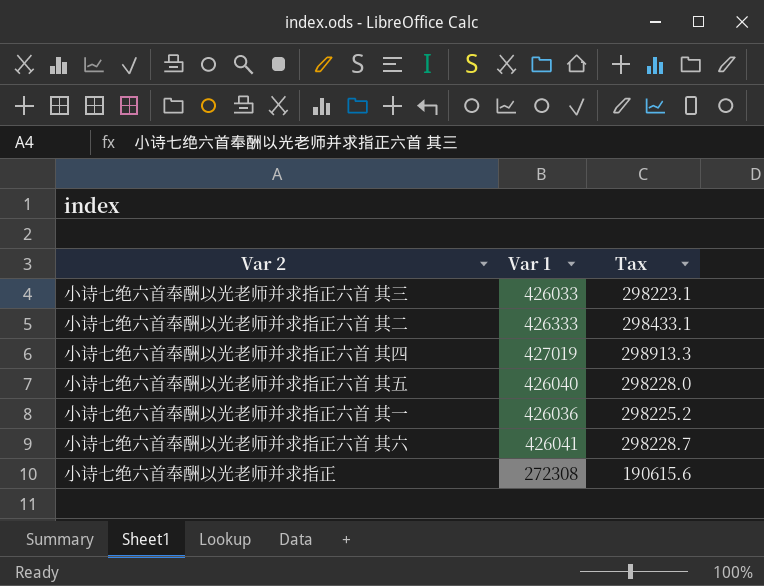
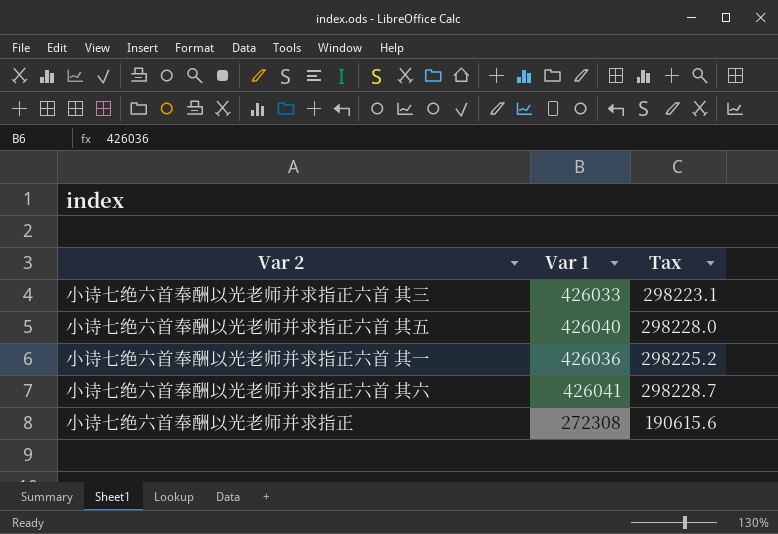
row 小诗七绝六首奉酬以光老师并求指正六首 其二: 426333 | 298433.1 -> none
row 小诗七绝六首奉酬以光老师并求指正六首 其四: 427019 | 298913.3 -> none

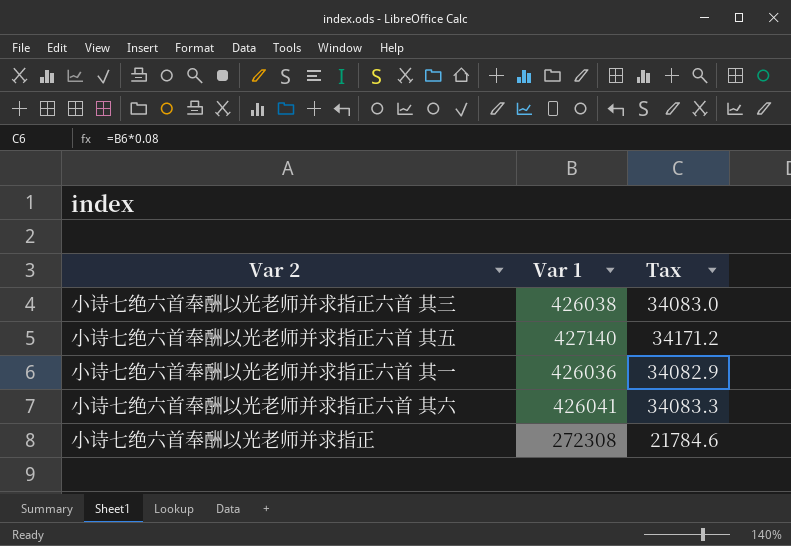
column Tax | formula: [Var 1] * 0.7 -> [Var 1] * 0.08
小诗七绝六首奉酬以光老师并求指正六首 其三 | Var 1: 426033 -> 426038
小诗七绝六首奉酬以光老师并求指正六首 其五 | Var 1: 426040 -> 427140

